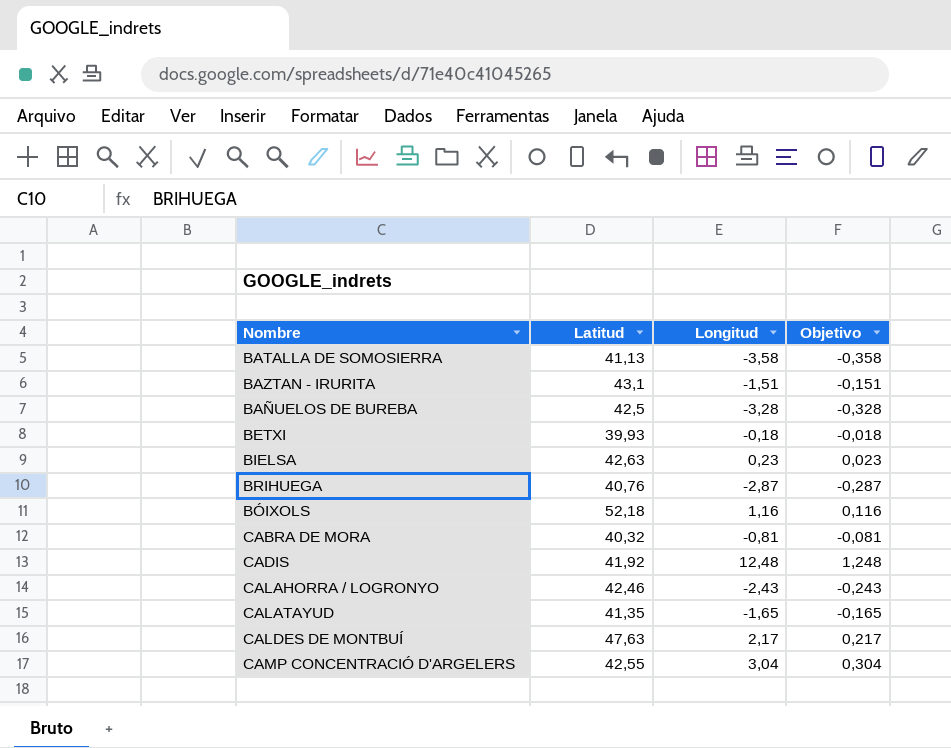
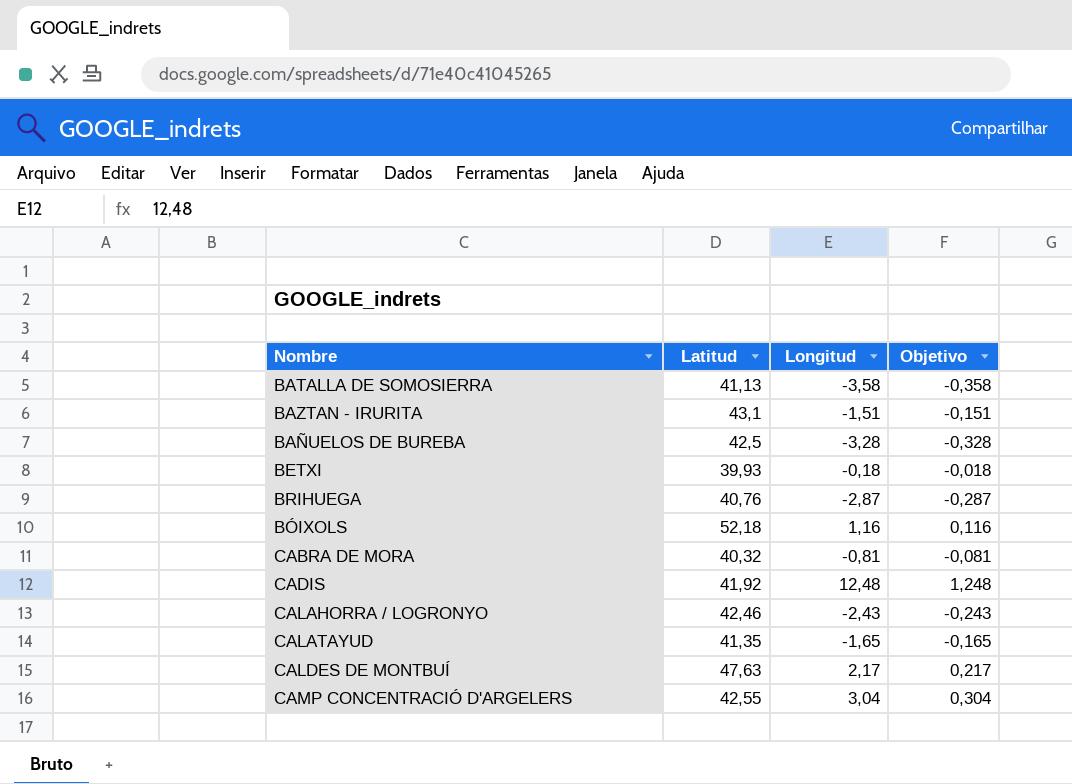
row BIELSA: 42,63 | 0,23 | 0,023 -> none

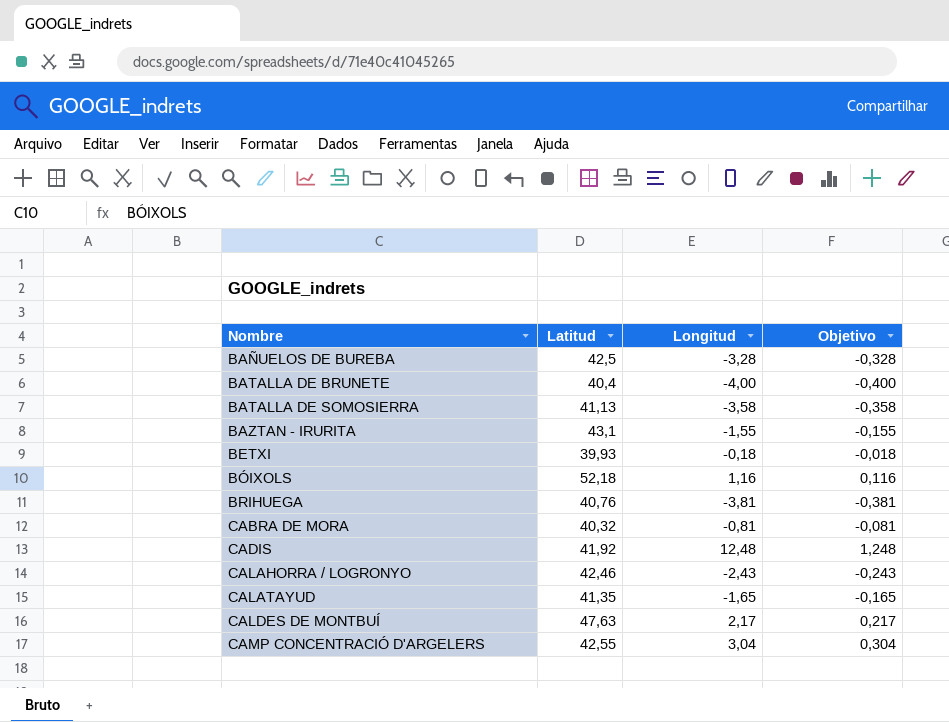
row order: none -> Nombre ascending
row BATALLA DE BRUNETE: none -> 40,4 | -4,00 | -0,400
BAZTAN - IRURITA | Longitud: -1,51 -> -1,55
BAZTAN - IRURITA | Objetivo: -0,151 -> -0,155
BRIHUEGA | Longitud: -2,87 -> -3,81
BRIHUEGA | Objetivo: -0,287 -> -0,381

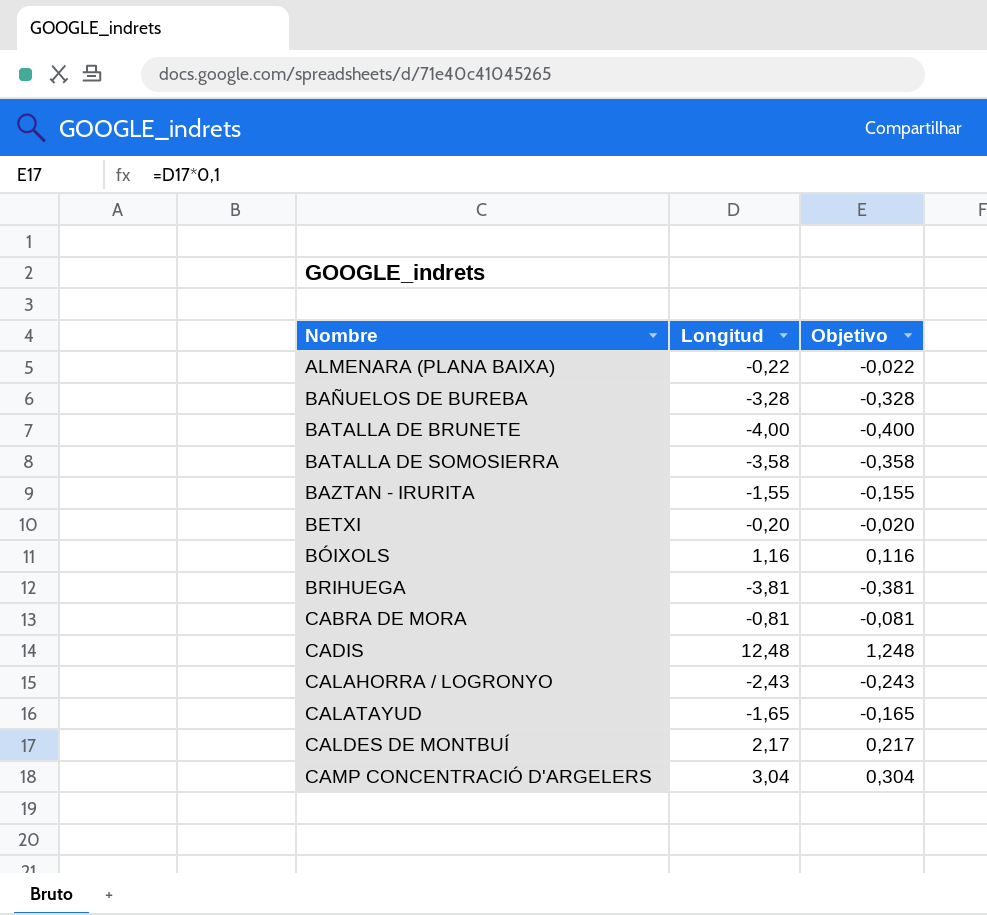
column Latitud | position: 2 -> none
row ALMENARA (PLANA BAIXA): none -> -0,22 | -0,022
BETXI | Longitud: -0,18 -> -0,20
BETXI | Objetivo: -0,018 -> -0,020

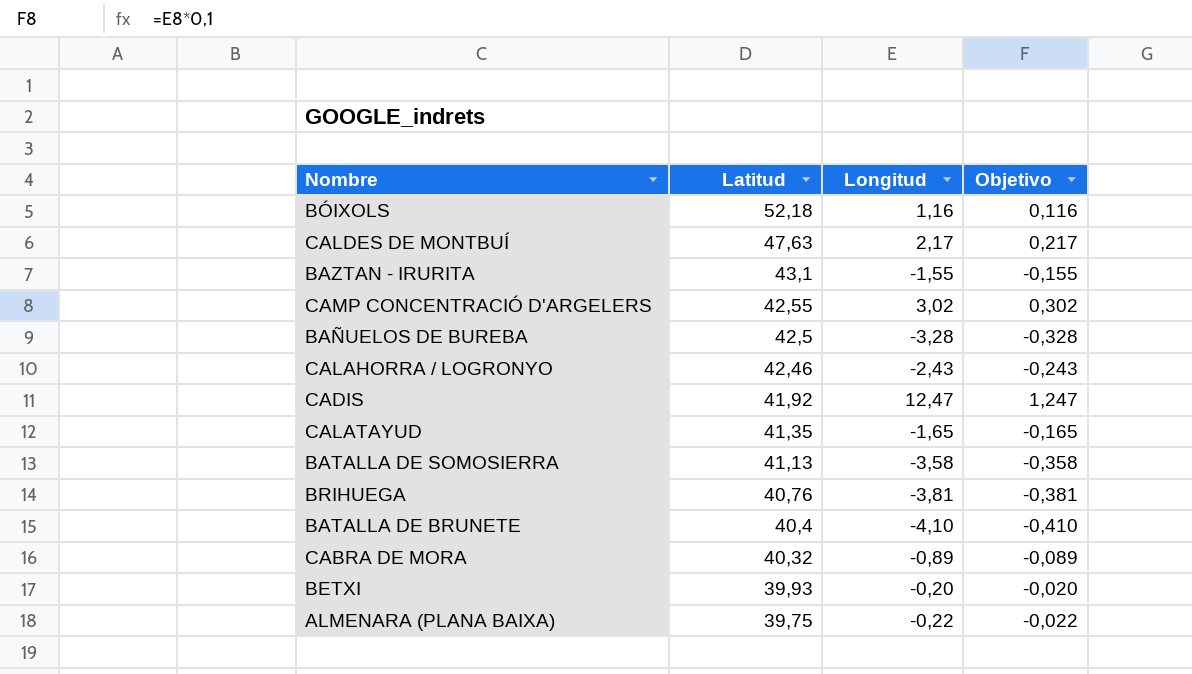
row order: Nombre ascending -> Latitud descending
column Latitud | position: none -> 2
CAMP CONCENTRACIÓ D'ARGELERS | Longitud: 3,04 -> 3,02
CAMP CONCENTRACIÓ D'ARGELERS | Objetivo: 0,304 -> 0,302
CADIS | Longitud: 12,48 -> 12,47
CADIS | Objetivo: 1,248 -> 1,247
BATALLA DE BRUNETE | Longitud: -4,00 -> -4,10
BATALLA DE BRUNETE | Objetivo: -0,400 -> -0,410
CABRA DE MORA | Longitud: -0,81 -> -0,89
CABRA DE MORA | Objetivo: -0,081 -> -0,089

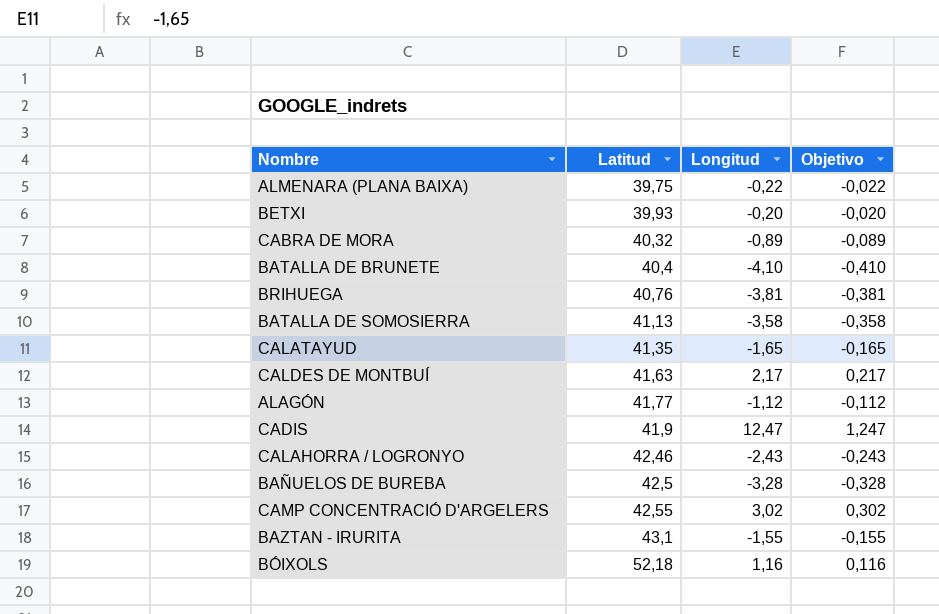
row order: Latitud descending -> Latitud ascending
CALDES DE MONTBUÍ | Latitud: 47,63 -> 41,63
row ALAGÓN: none -> 41,77 | -1,12 | -0,112
CADIS | Latitud: 41,92 -> 41,9

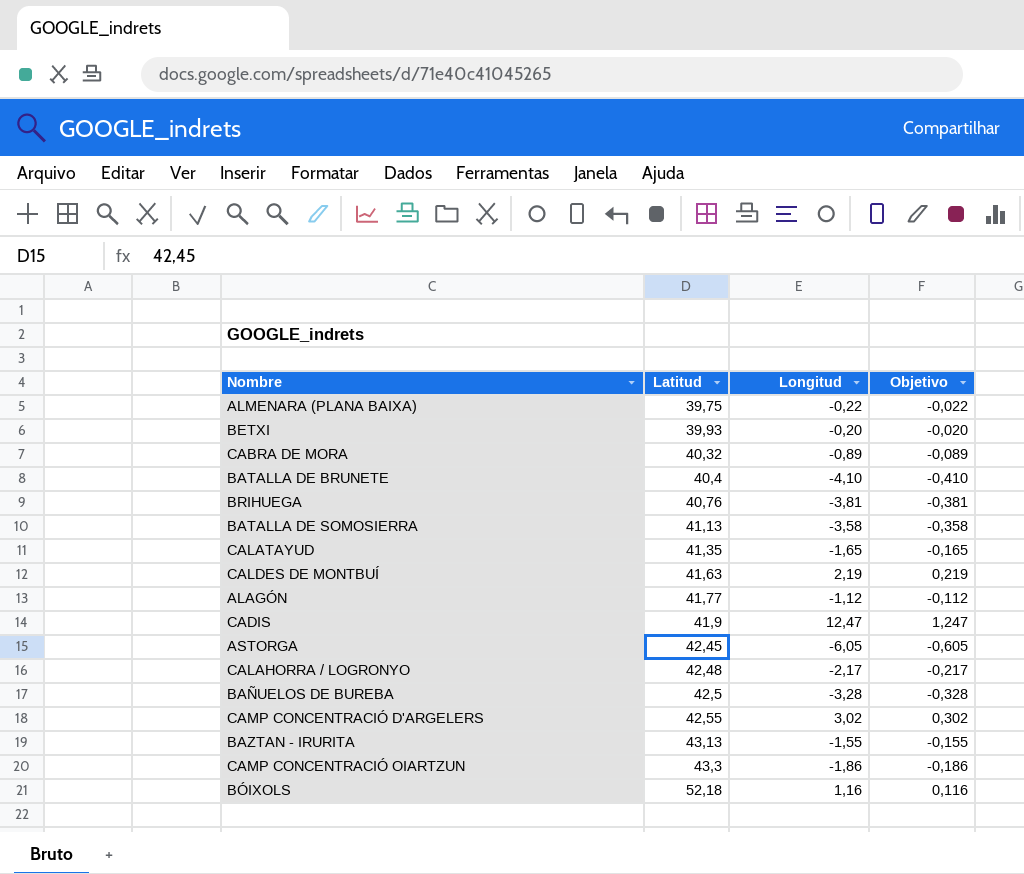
CALDES DE MONTBUÍ | Longitud: 2,17 -> 2,19
CALDES DE MONTBUÍ | Objetivo: 0,217 -> 0,219
row ASTORGA: none -> 42,45 | -6,05 | -0,605
CALAHORRA / LOGRONYO | Latitud: 42,46 -> 42,48
CALAHORRA / LOGRONYO | Longitud: -2,43 -> -2,17
CALAHORRA / LOGRONYO | Objetivo: -0,243 -> -0,217
BAZTAN - IRURITA | Latitud: 43,1 -> 43,13
row CAMP CONCENTRACIÓ OIARTZUN: none -> 43,3 | -1,86 | -0,186

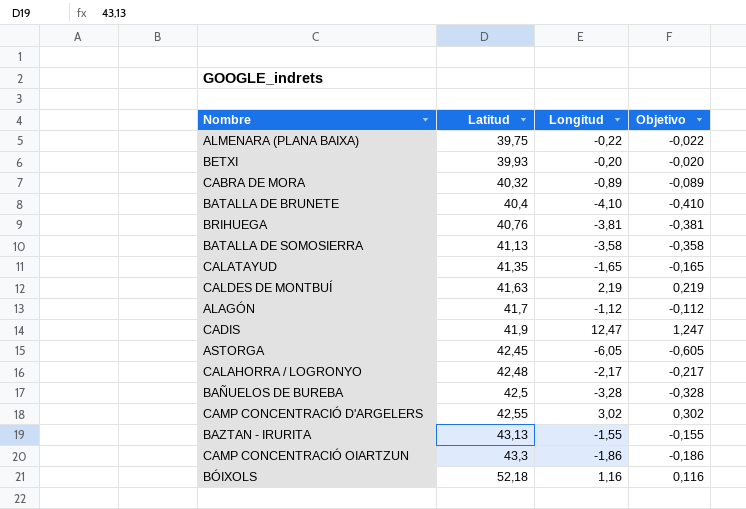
ALAGÓN | Latitud: 41,77 -> 41,7

